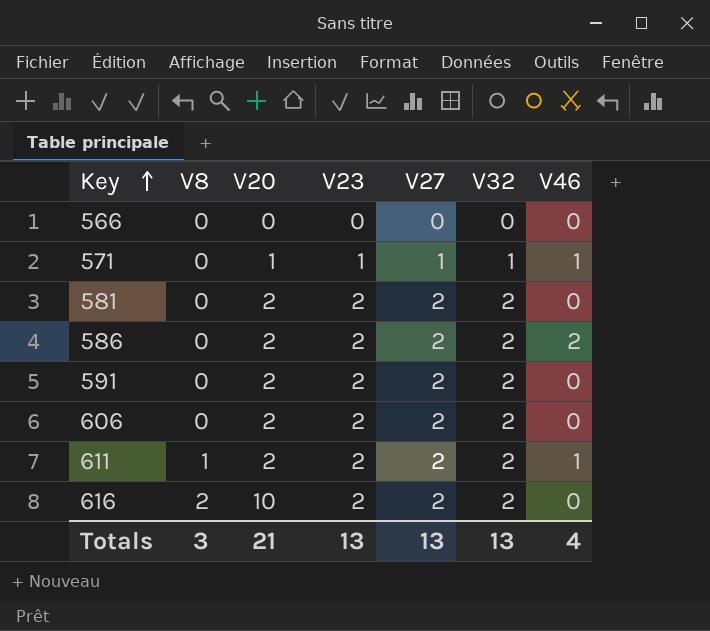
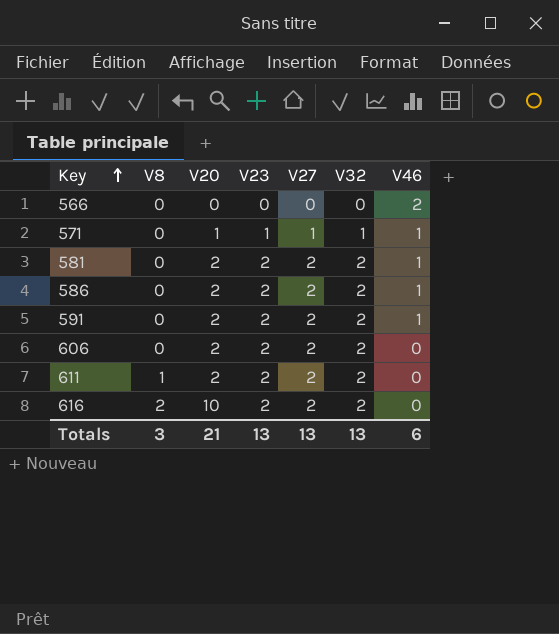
566 | V46: 0 -> 2
581 | V46: 0 -> 1
586 | V46: 2 -> 1
591 | V46: 0 -> 1
611 | V46: 1 -> 0
Totals | V46: 4 -> 6

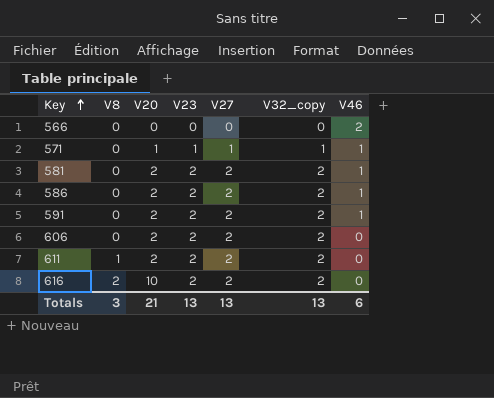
column name: V32 -> V32_copy

